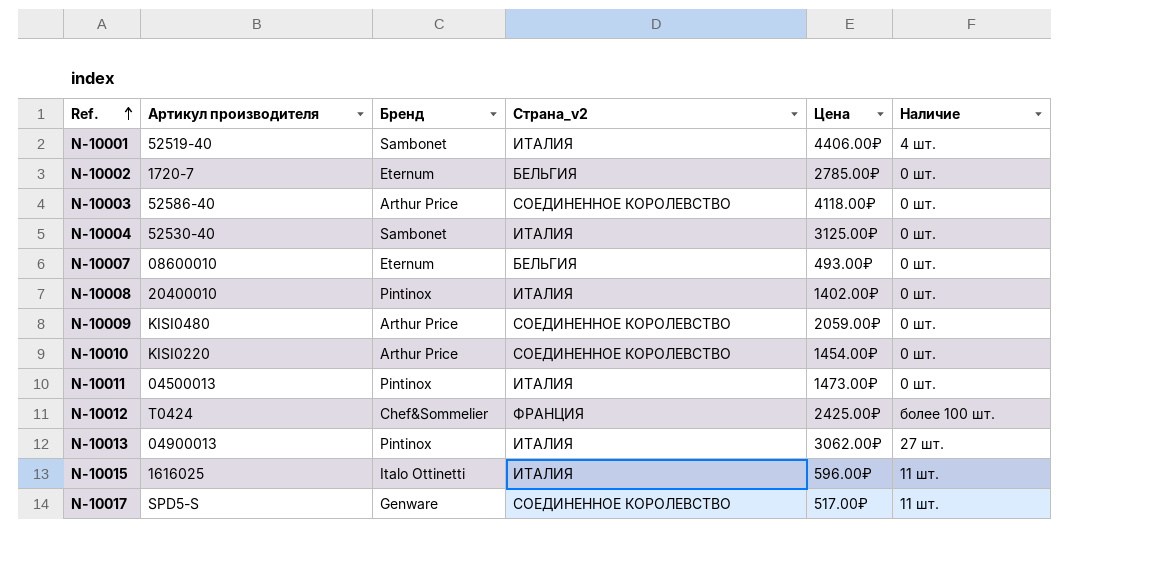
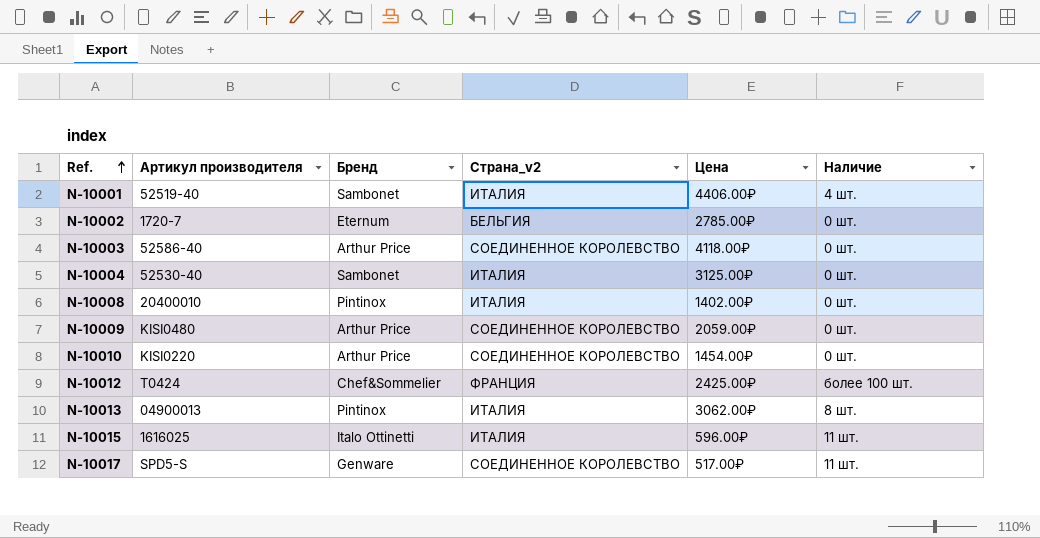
row N-10007: 08600010 | Eternum | БЕЛЬГИЯ | 493.00₽ | 0 шт. -> none
row N-10011: 04500013 | Pintinox | ИТАЛИЯ | 1473.00₽ | 0 шт. -> none
N-10013 | Наличие: 27 шт. -> 8 шт.

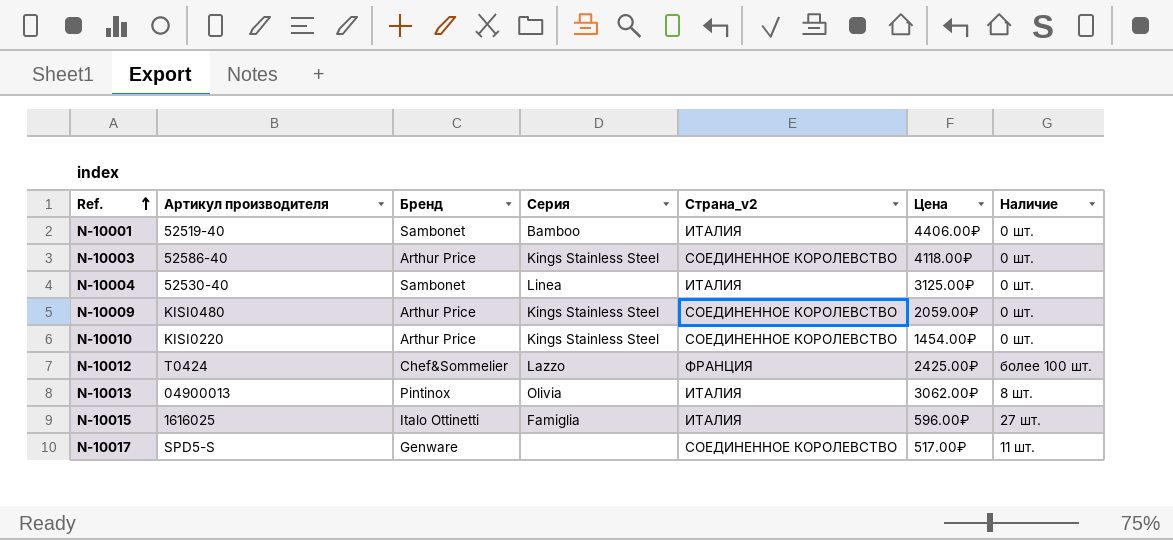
column Серия | position: none -> 4
row N-10002: 1720-7 | Eternum | БЕЛЬГИЯ | 2785.00₽ | 0 шт. -> none
row N-10008: 20400010 | Pintinox | ИТАЛИЯ | 1402.00₽ | 0 шт. -> none
N-10001 | Наличие: 4 шт. -> 0 шт.
N-10015 | Наличие: 11 шт. -> 27 шт.

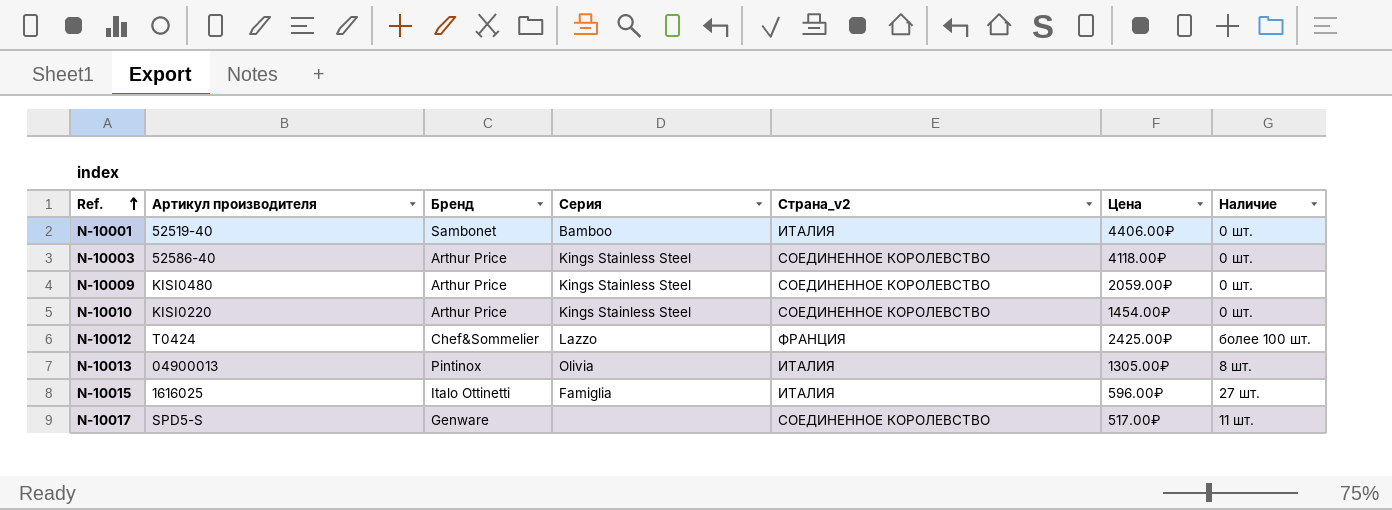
row N-10004: 52530-40 | Sambonet | Linea | ИТАЛИЯ | 3125.00₽ | 0 шт. -> none
N-10013 | Цена: 3062.00₽ -> 1305.00₽

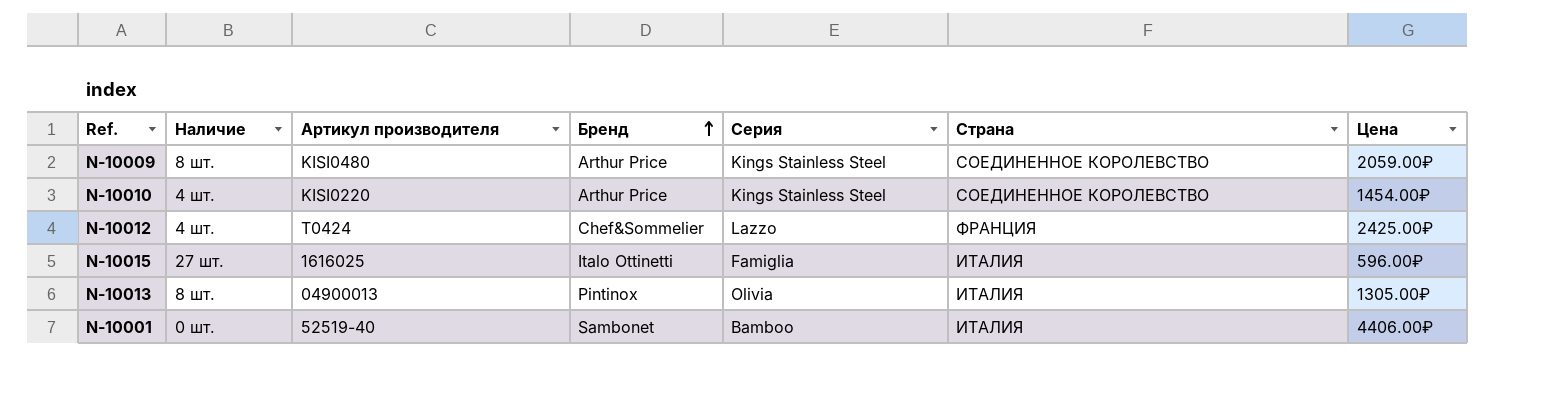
row order: Ref. ascending -> Бренд ascending
column Наличие | position: 7 -> 2
column name: Страна_v2 -> Страна
row N-10003: 52586-40 | Arthur Price | Kings Stainless Steel | СОЕДИНЕННОЕ КОРОЛЕВСТВО | 4118.00₽ | 0 шт. -> none
row N-10017: SPD5-S | Genware | none | СОЕДИНЕННОЕ КОРОЛЕВСТВО | 517.00₽ | 11 шт. -> none
N-10009 | Наличие: 0 шт. -> 8 шт.
N-10010 | Наличие: 0 шт. -> 4 шт.
N-10012 | Наличие: более 100 шт. -> 4 шт.

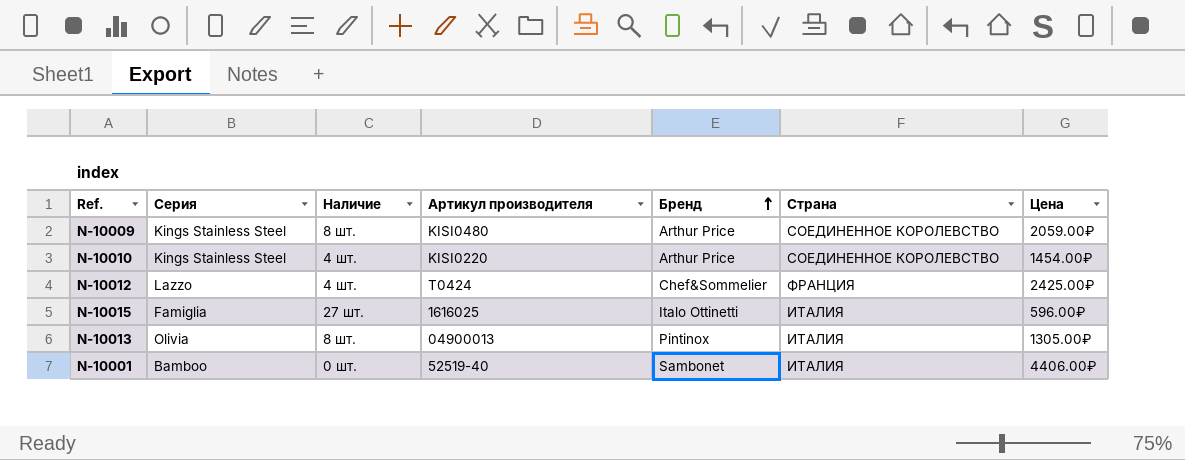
column Серия | position: 5 -> 2

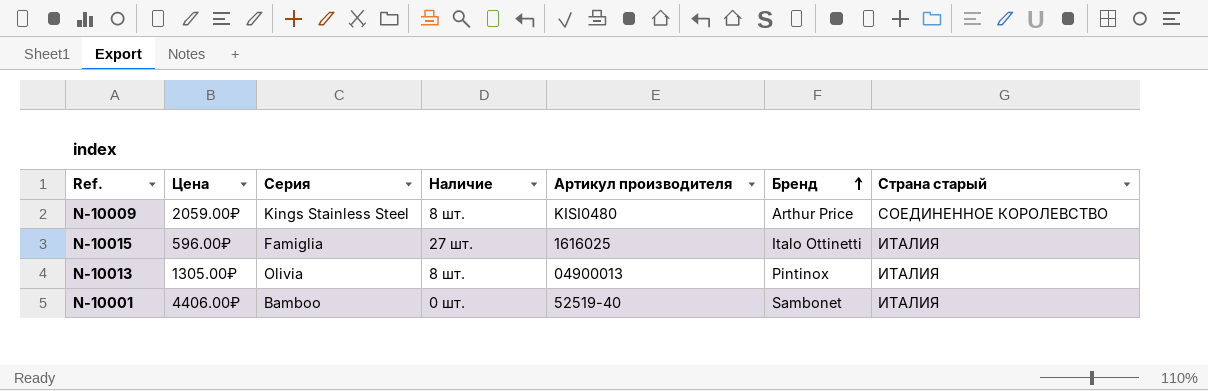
column Цена | position: 7 -> 2
column name: Страна -> Страна старый
row N-10010: Kings Stainless Steel | 4 шт. | KISI0220 | Arthur Price | СОЕДИНЕННОЕ КОРОЛЕВСТВО | 1454.00₽ -> none
row N-10012: Lazzo | 4 шт. | T0424 | Chef&Sommelier | ФРАНЦИЯ | 2425.00₽ -> none

